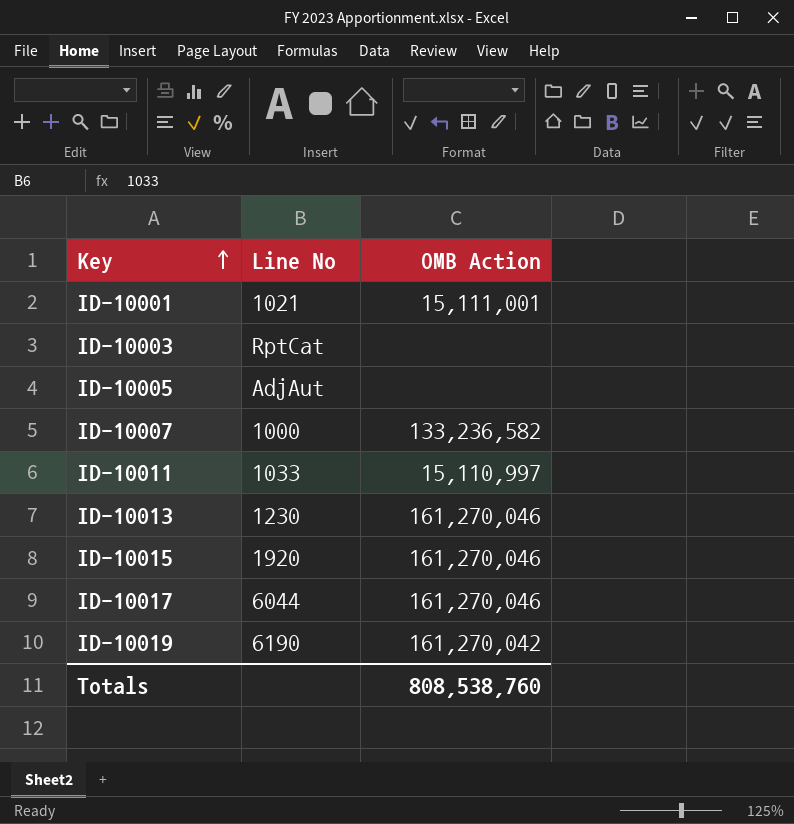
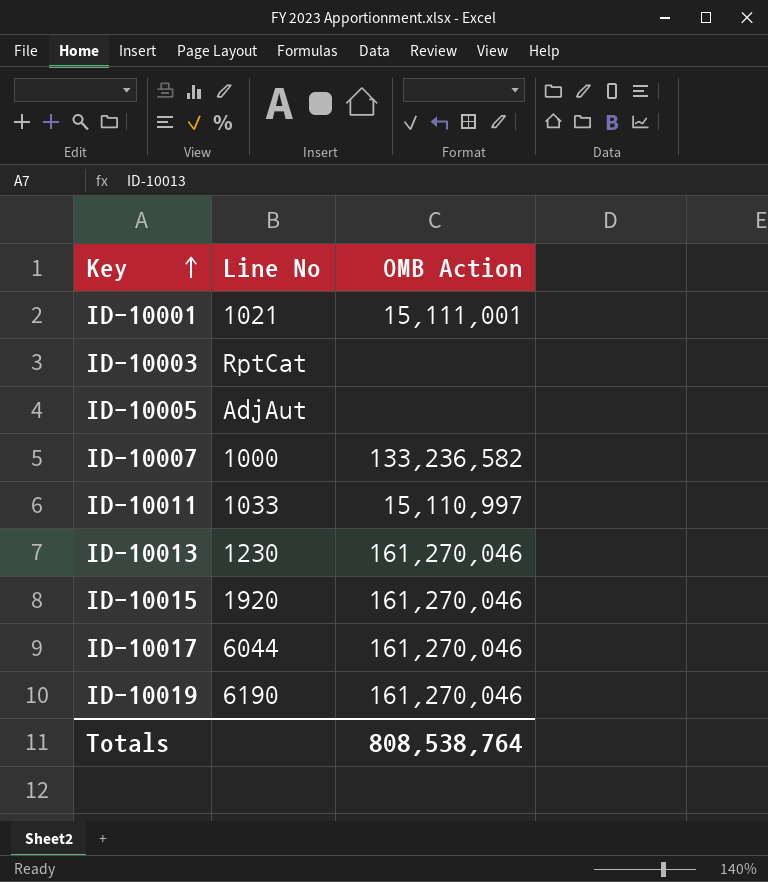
ID-10019 | OMB Action: 161,270,042 -> 161,270,046
Totals | OMB Action: 808,538,760 -> 808,538,764

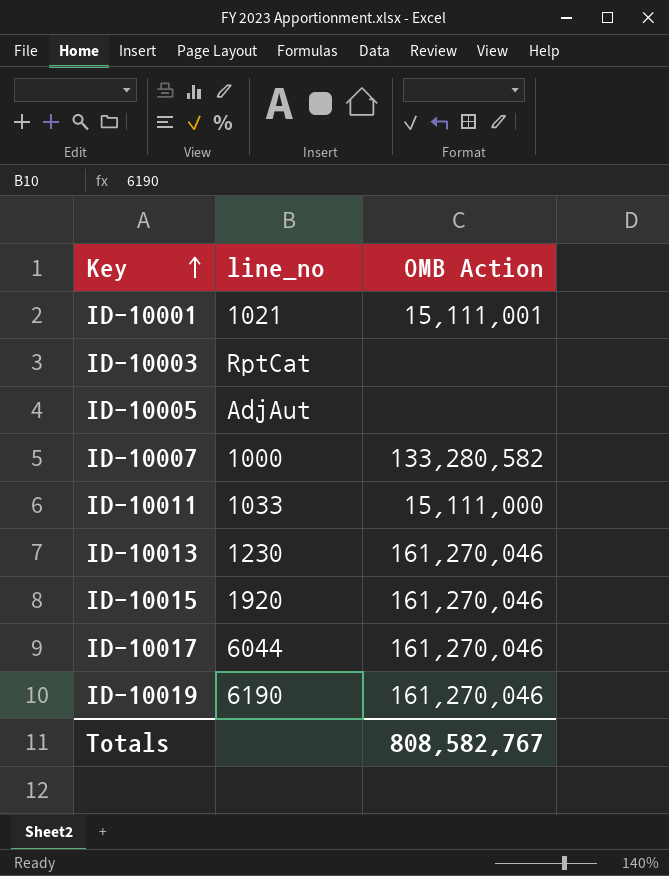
column name: Line No -> line_no
ID-10007 | OMB Action: 133,236,582 -> 133,280,582
ID-10011 | OMB Action: 15,110,997 -> 15,111,000
Totals | OMB Action: 808,538,764 -> 808,582,767

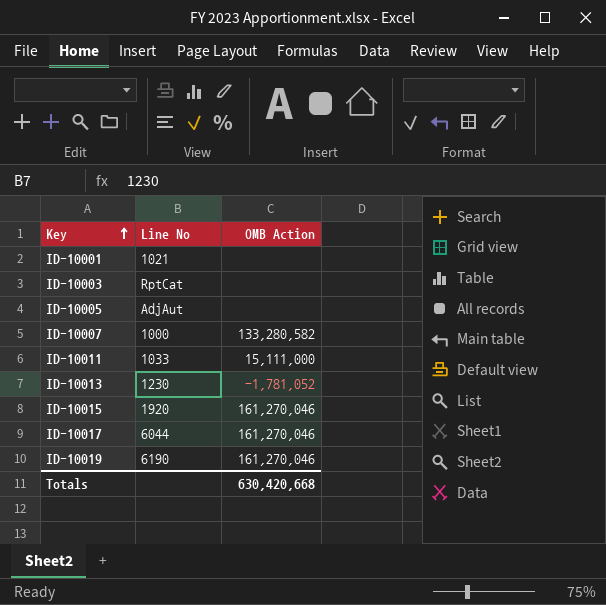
column name: line_no -> Line No
ID-10001 | OMB Action: 15,111,001 -> none
ID-10013 | OMB Action: 161,270,046 -> -1,781,052
Totals | OMB Action: 808,582,767 -> 630,420,668

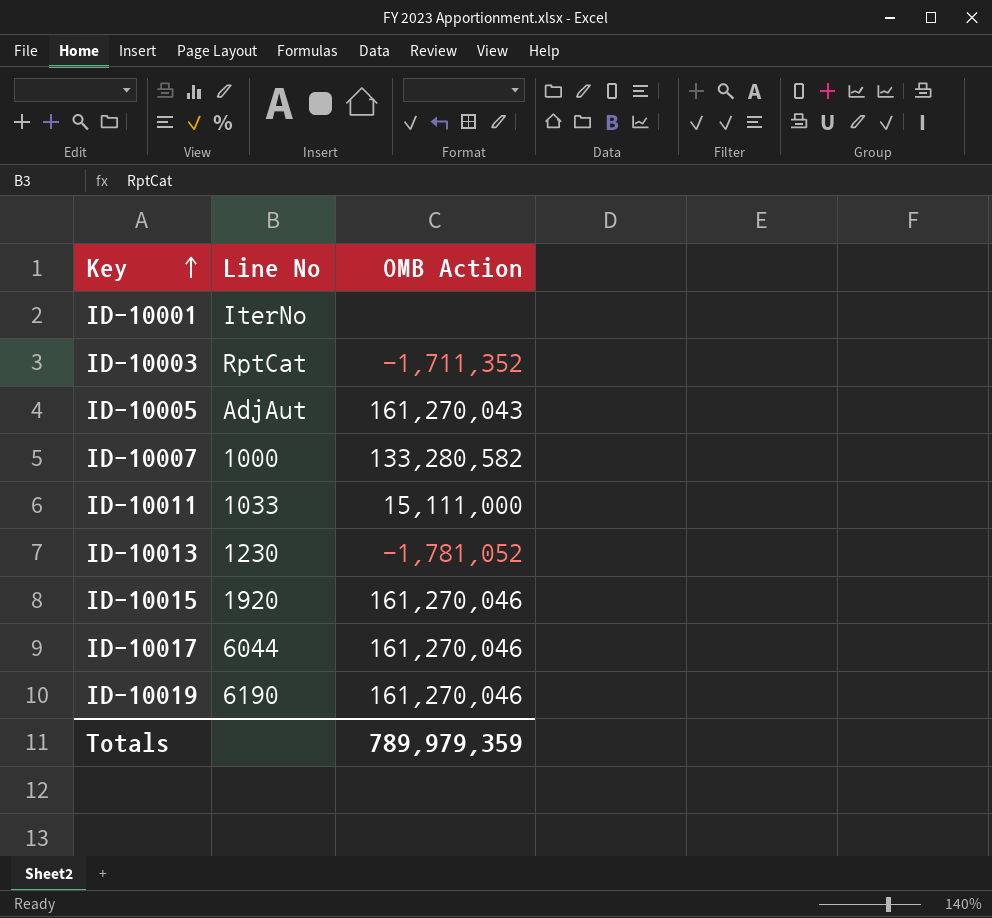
ID-10001 | Line No: 1021 -> IterNo
ID-10003 | OMB Action: none -> -1,711,352
ID-10005 | OMB Action: none -> 161,270,043
Totals | OMB Action: 630,420,668 -> 789,979,359

